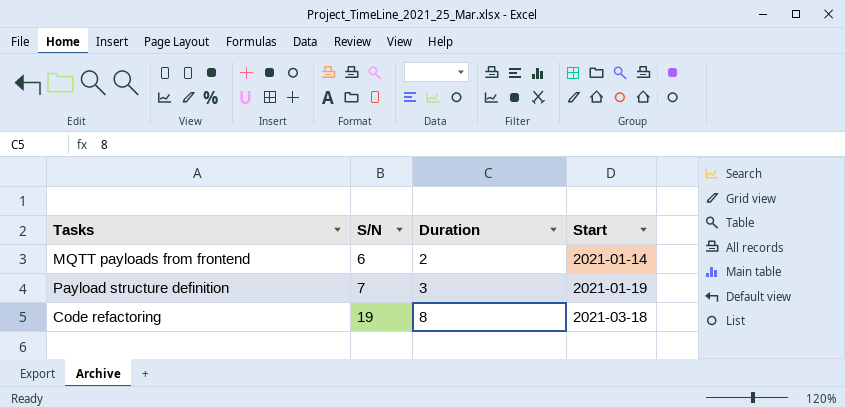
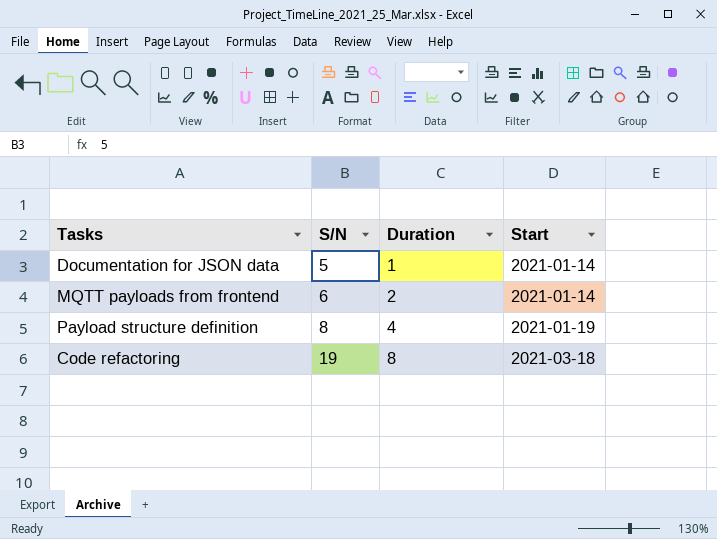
row Documentation for JSON data: none -> 5 | 1 | 2021-01-14
Payload structure definition | S/N: 7 -> 8
Payload structure definition | Duration: 3 -> 4

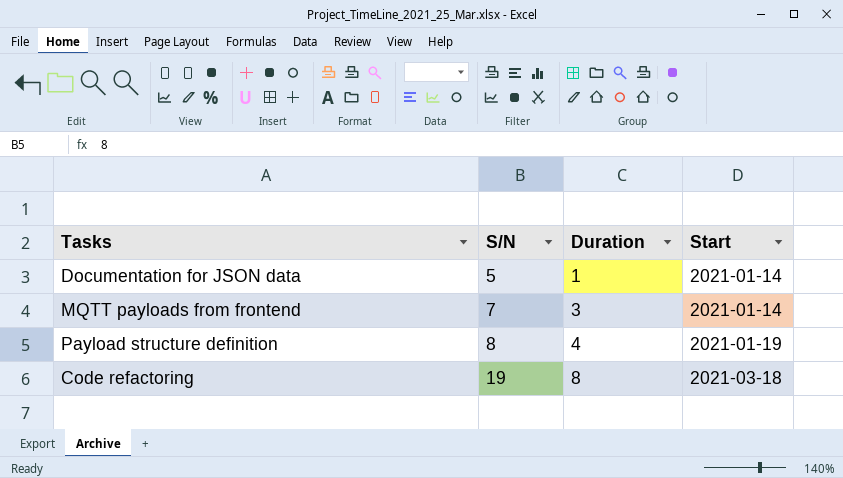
MQTT payloads from frontend | S/N: 6 -> 7
MQTT payloads from frontend | Duration: 2 -> 3

